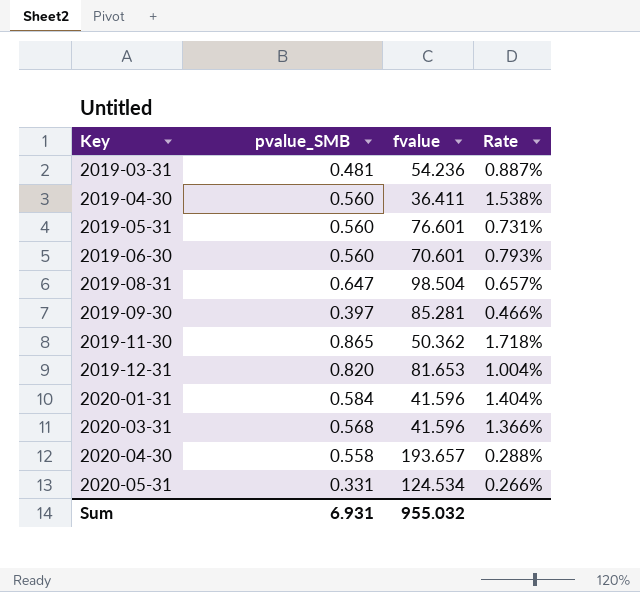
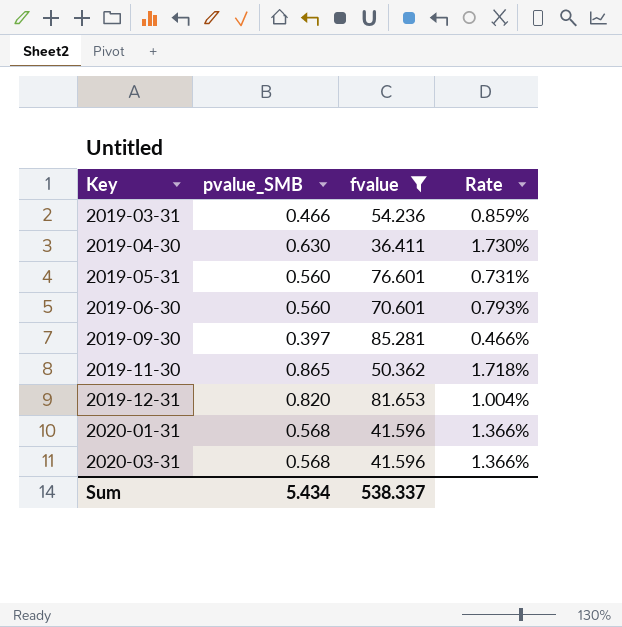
filter: none -> fvalue <= 85.281
2019-03-31 | pvalue_SMB: 0.481 -> 0.466
2019-03-31 | Rate: 0.887% -> 0.859%
2019-04-30 | pvalue_SMB: 0.560 -> 0.630
2019-04-30 | Rate: 1.538% -> 1.730%
2020-01-31 | pvalue_SMB: 0.584 -> 0.568
2020-01-31 | Rate: 1.404% -> 1.366%
Sum | pvalue_SMB: 6.931 -> 5.434
Sum | fvalue: 955.032 -> 538.337

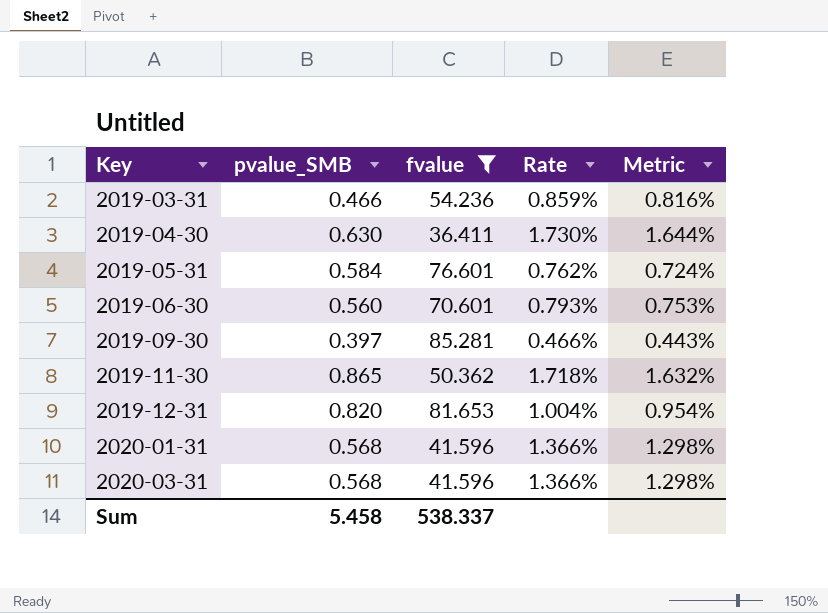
column Metric | formula: none -> [Rate] * 0.95
2019-05-31 | pvalue_SMB: 0.560 -> 0.584
2019-05-31 | Rate: 0.731% -> 0.762%
Sum | pvalue_SMB: 5.434 -> 5.458

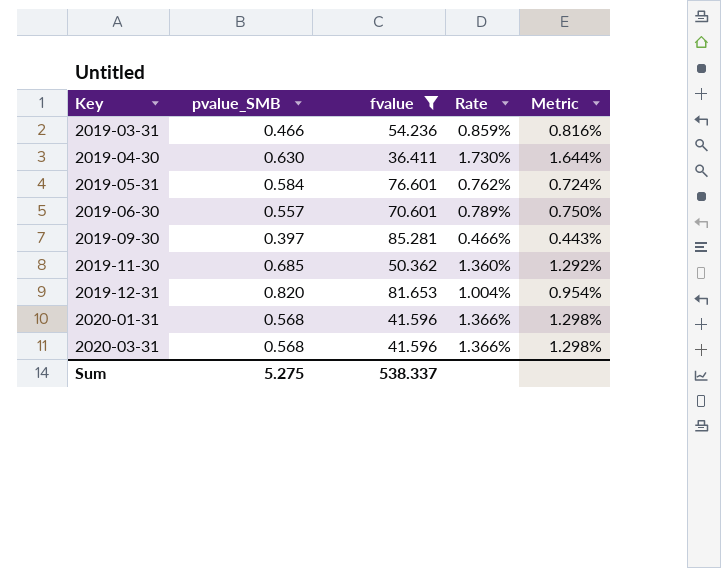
2019-06-30 | pvalue_SMB: 0.560 -> 0.557
2019-06-30 | Rate: 0.793% -> 0.789%
2019-06-30 | Metric: 0.753% -> 0.750%
2019-11-30 | pvalue_SMB: 0.865 -> 0.685
2019-11-30 | Rate: 1.718% -> 1.360%
2019-11-30 | Metric: 1.632% -> 1.292%
Sum | pvalue_SMB: 5.458 -> 5.275

